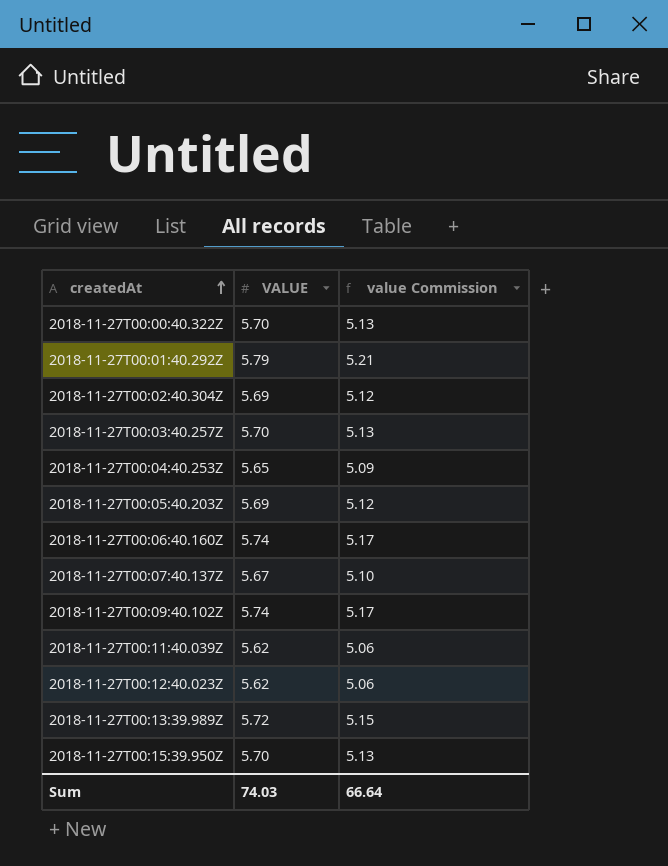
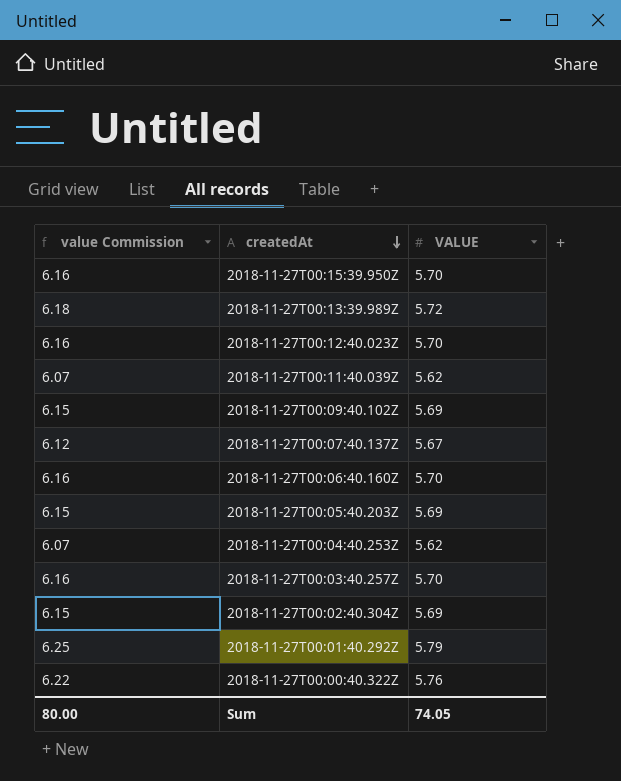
row order: createdAt ascending -> createdAt descending
column value Commission | formula: [VALUE] * 0.9 -> [VALUE] * 1.08
column value Commission | position: 3 -> 1
2018-11-27T00:12:40.023Z | VALUE: 5.62 -> 5.70
2018-11-27T00:09:40.102Z | VALUE: 5.74 -> 5.69
2018-11-27T00:06:40.160Z | VALUE: 5.74 -> 5.70
2018-11-27T00:04:40.253Z | VALUE: 5.65 -> 5.62
2018-11-27T00:00:40.322Z | VALUE: 5.70 -> 5.76
Sum | value Commission: 66.64 -> 80.00
Sum | VALUE: 74.03 -> 74.05

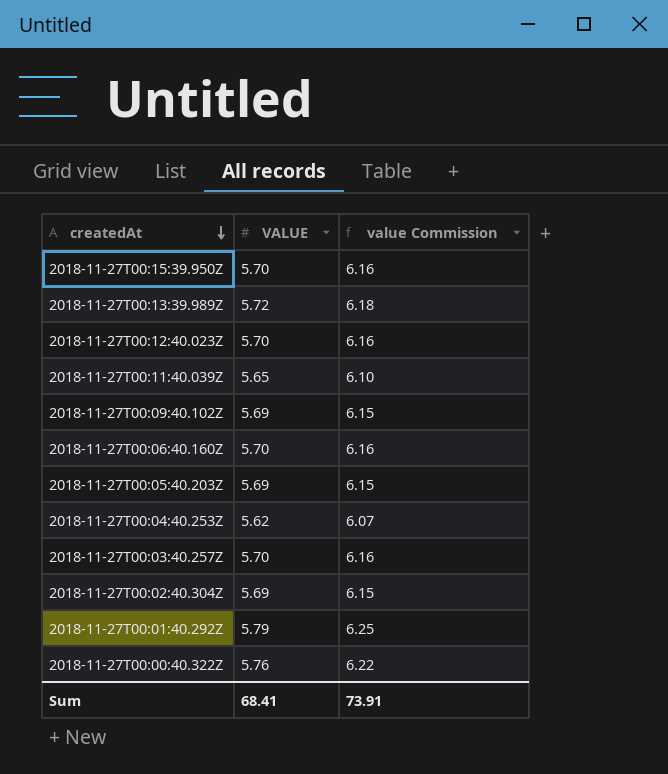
column value Commission | position: 1 -> 3
row 2018-11-27T00:07:40.137Z: 6.12 | 5.67 -> none
2018-11-27T00:11:40.039Z | VALUE: 5.62 -> 5.65
2018-11-27T00:11:40.039Z | value Commission: 6.07 -> 6.10
Sum | VALUE: 74.05 -> 68.41
Sum | value Commission: 80.00 -> 73.91

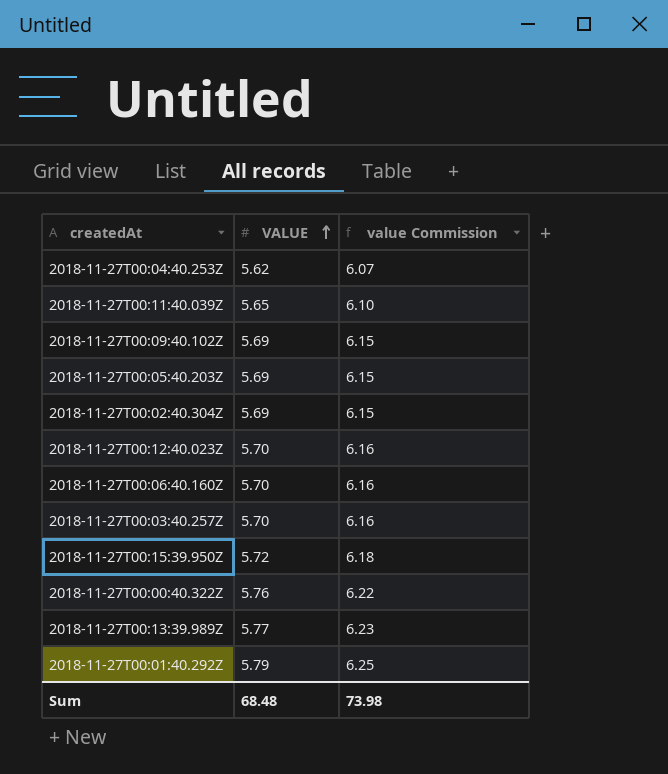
row order: createdAt descending -> VALUE ascending
2018-11-27T00:15:39.950Z | VALUE: 5.70 -> 5.72
2018-11-27T00:15:39.950Z | value Commission: 6.16 -> 6.18
2018-11-27T00:13:39.989Z | VALUE: 5.72 -> 5.77
2018-11-27T00:13:39.989Z | value Commission: 6.18 -> 6.23
Sum | VALUE: 68.41 -> 68.48
Sum | value Commission: 73.91 -> 73.98

